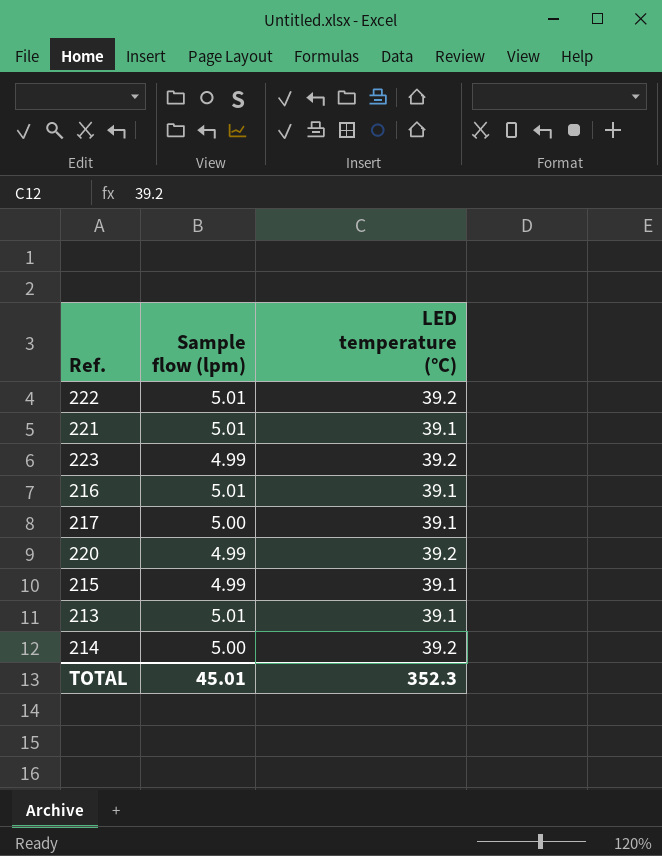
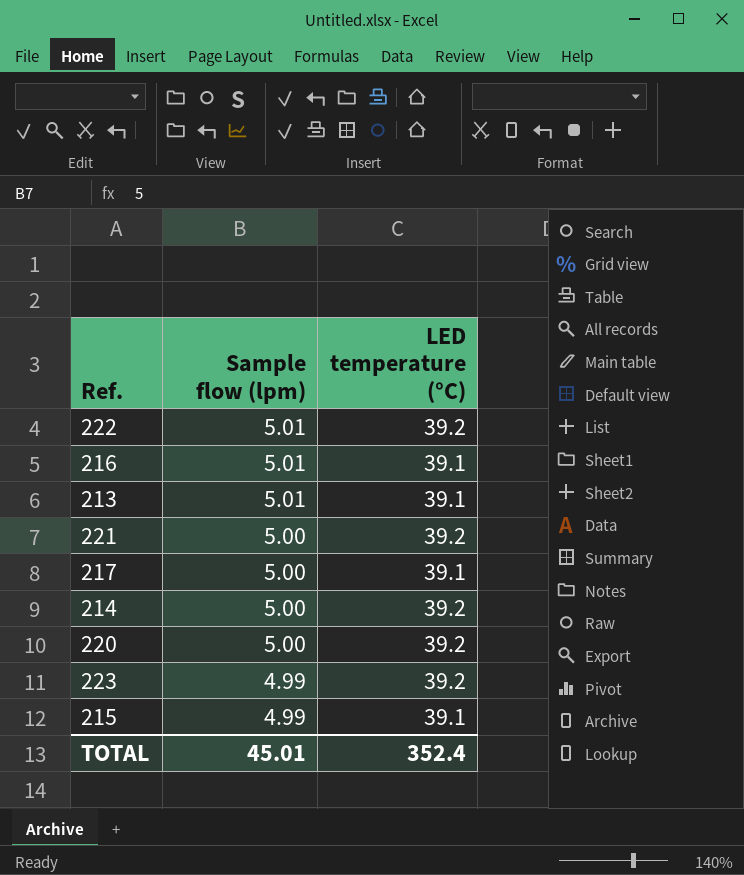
row order: none -> Sample flow (lpm) descending
221 | Sample flow (lpm): 5.01 -> 5.00
221 | LED temperature (°C): 39.1 -> 39.2
220 | Sample flow (lpm): 4.99 -> 5.00
TOTAL | LED temperature (°C): 352.3 -> 352.4

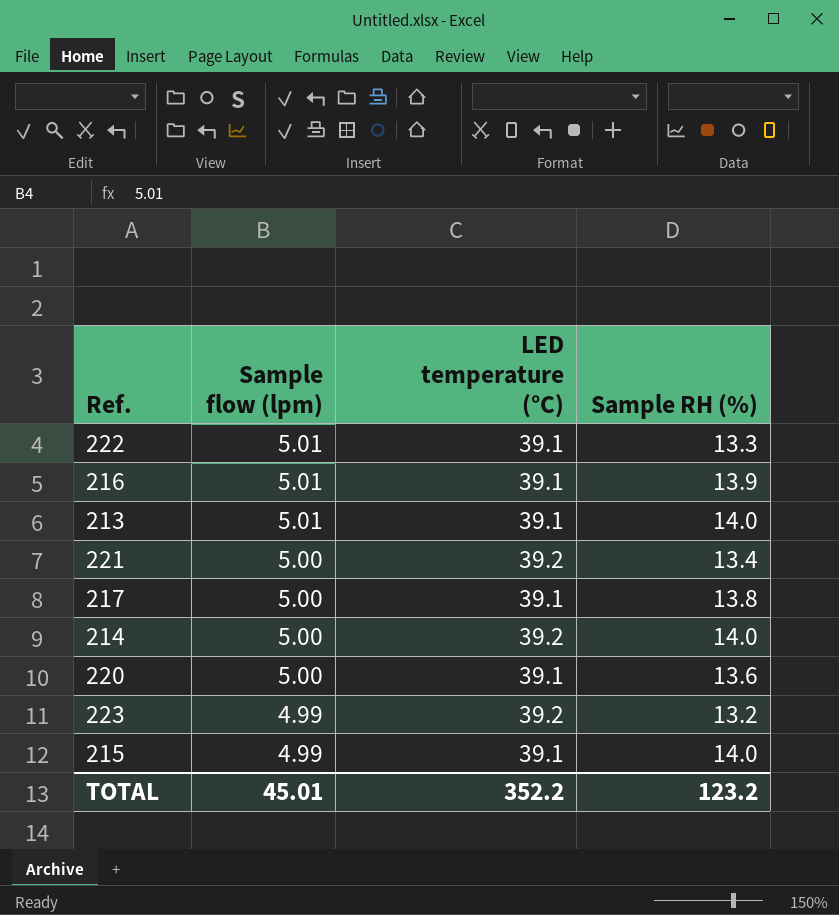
column Sample RH (%) | position: none -> 4
222 | LED temperature (°C): 39.2 -> 39.1
220 | LED temperature (°C): 39.2 -> 39.1
TOTAL | LED temperature (°C): 352.4 -> 352.2

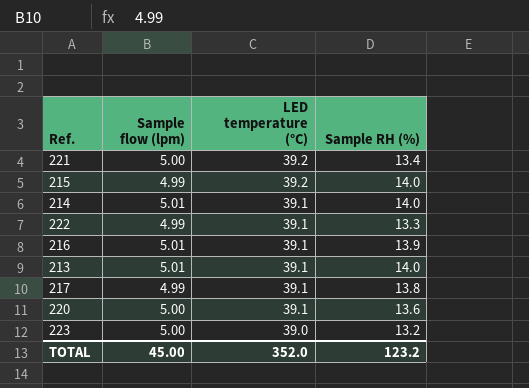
row order: Sample flow (lpm) descending -> LED temperature (°C) descending
215 | LED temperature (°C): 39.1 -> 39.2
214 | Sample flow (lpm): 5.00 -> 5.01
214 | LED temperature (°C): 39.2 -> 39.1
222 | Sample flow (lpm): 5.01 -> 4.99
217 | Sample flow (lpm): 5.00 -> 4.99
223 | Sample flow (lpm): 4.99 -> 5.00
223 | LED temperature (°C): 39.2 -> 39.0
TOTAL | Sample flow (lpm): 45.01 -> 45.00
TOTAL | LED temperature (°C): 352.2 -> 352.0

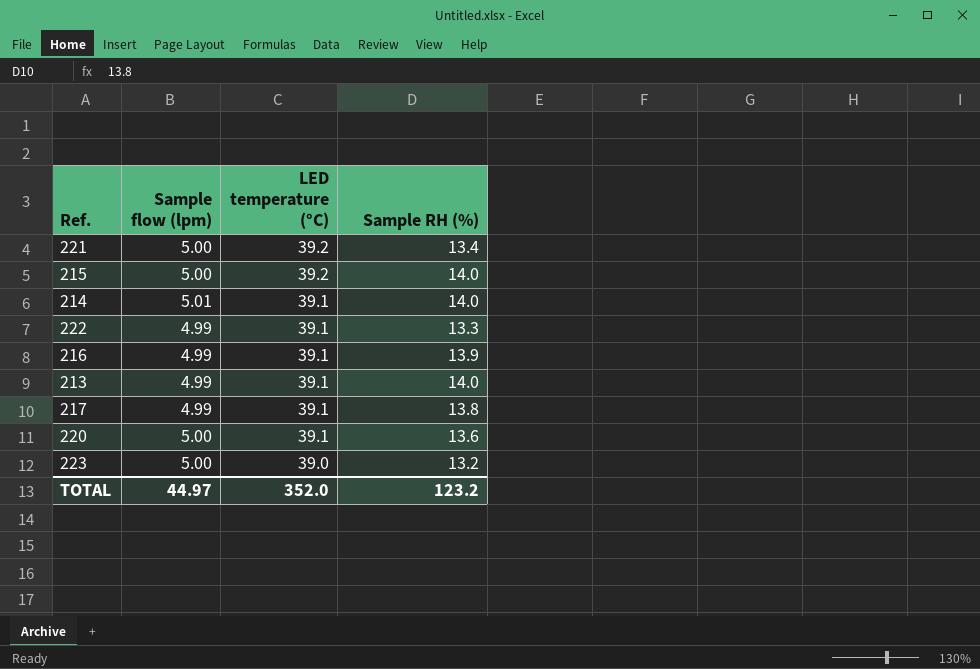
215 | Sample flow (lpm): 4.99 -> 5.00
216 | Sample flow (lpm): 5.01 -> 4.99
213 | Sample flow (lpm): 5.01 -> 4.99
TOTAL | Sample flow (lpm): 45.00 -> 44.97

